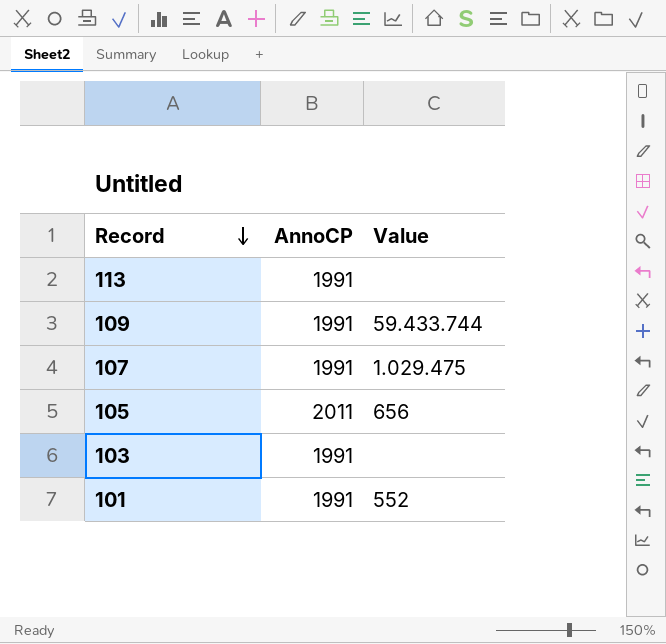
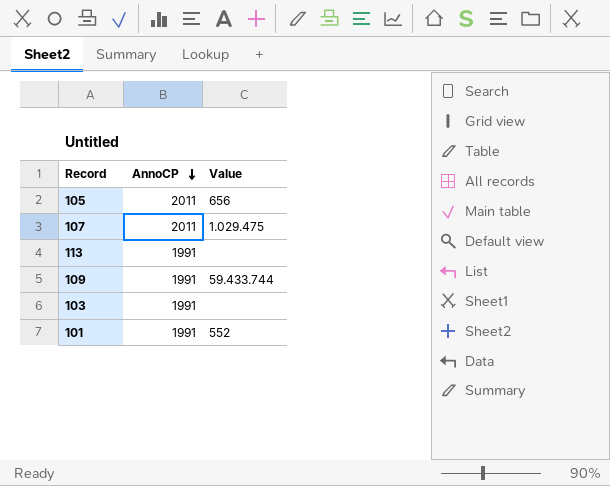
row order: Record descending -> AnnoCP descending
107 | AnnoCP: 1991 -> 2011

